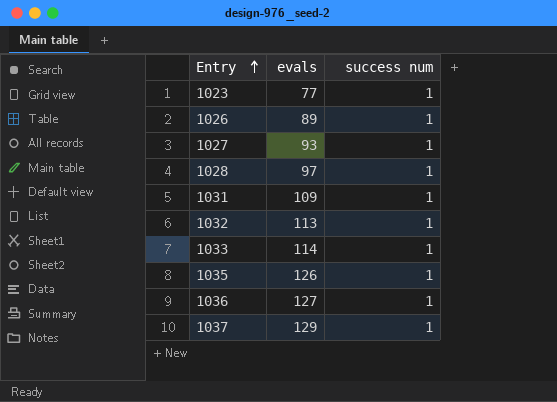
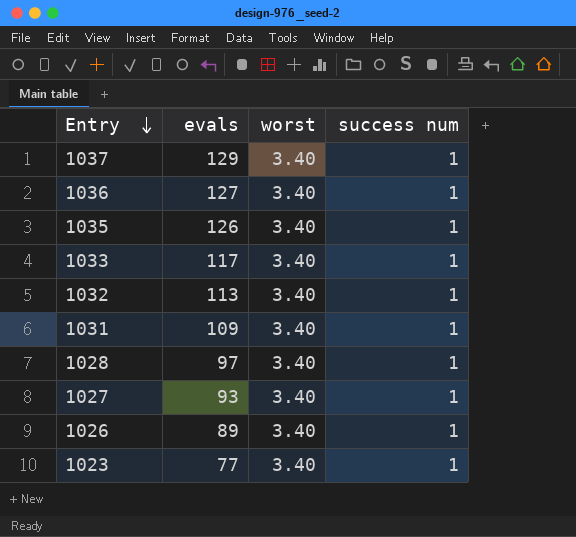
row order: Entry ascending -> Entry descending
column worst | position: none -> 3
1033 | evals: 114 -> 117

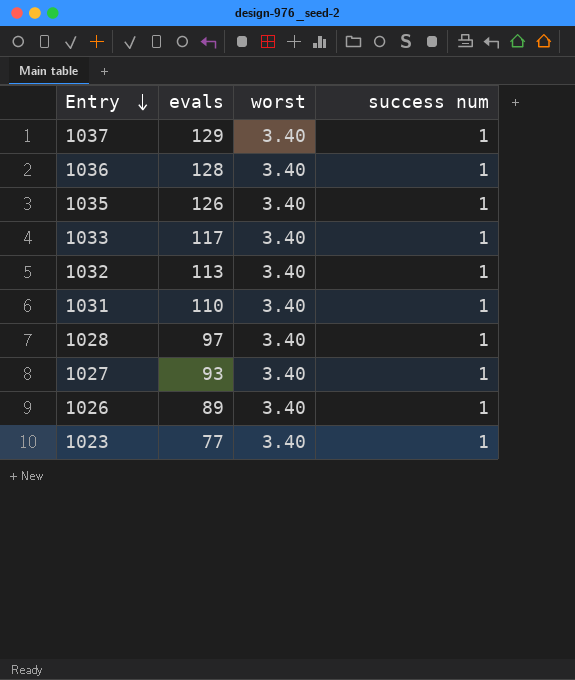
1036 | evals: 127 -> 128
1031 | evals: 109 -> 110

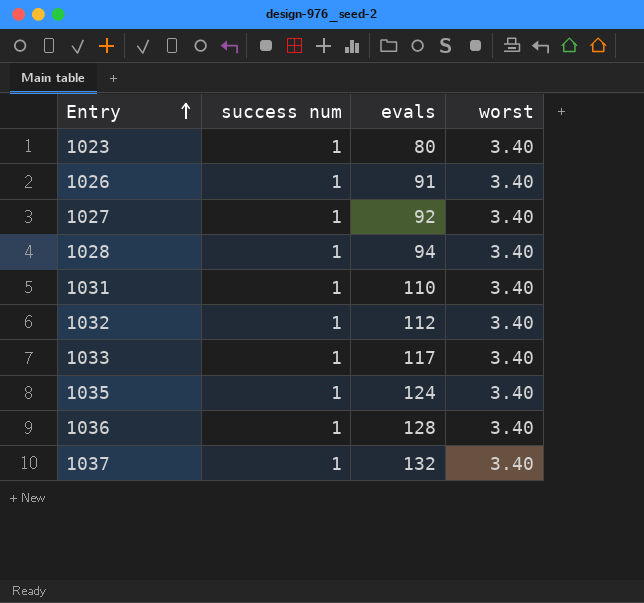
row order: Entry descending -> Entry ascending
column success num | position: 4 -> 2
1023 | evals: 77 -> 80
1026 | evals: 89 -> 91
1027 | evals: 93 -> 92
1028 | evals: 97 -> 94
1032 | evals: 113 -> 112
1035 | evals: 126 -> 124
1037 | evals: 129 -> 132

